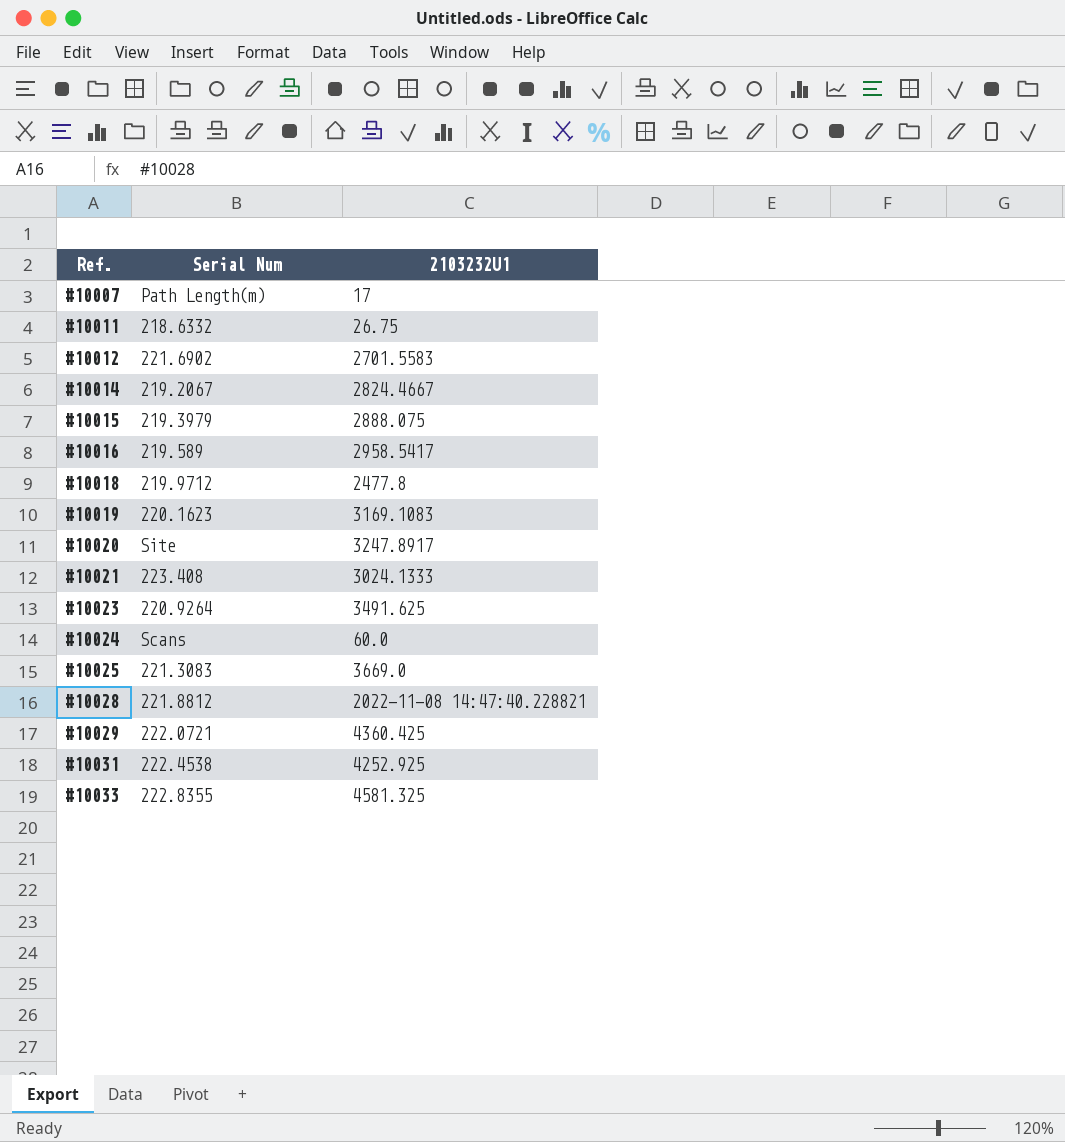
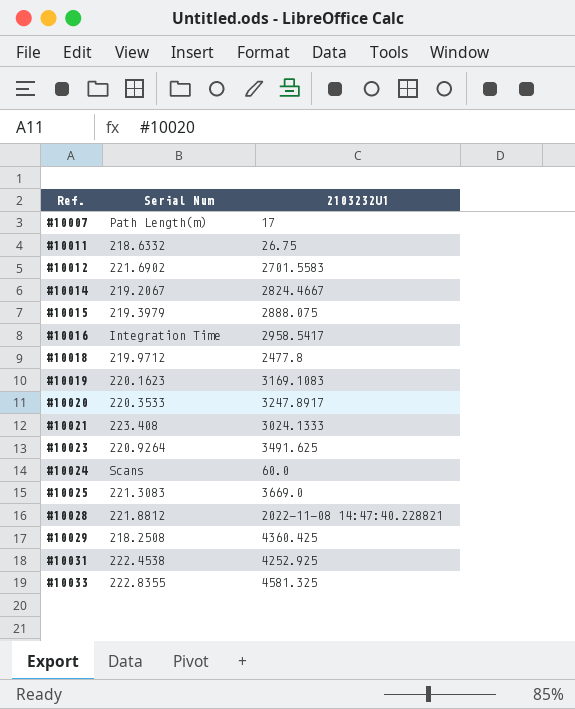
#10016 | Serial Num: 219.589 -> Integration Time
#10020 | Serial Num: Site -> 220.3533
#10029 | Serial Num: 222.0721 -> 218.2508

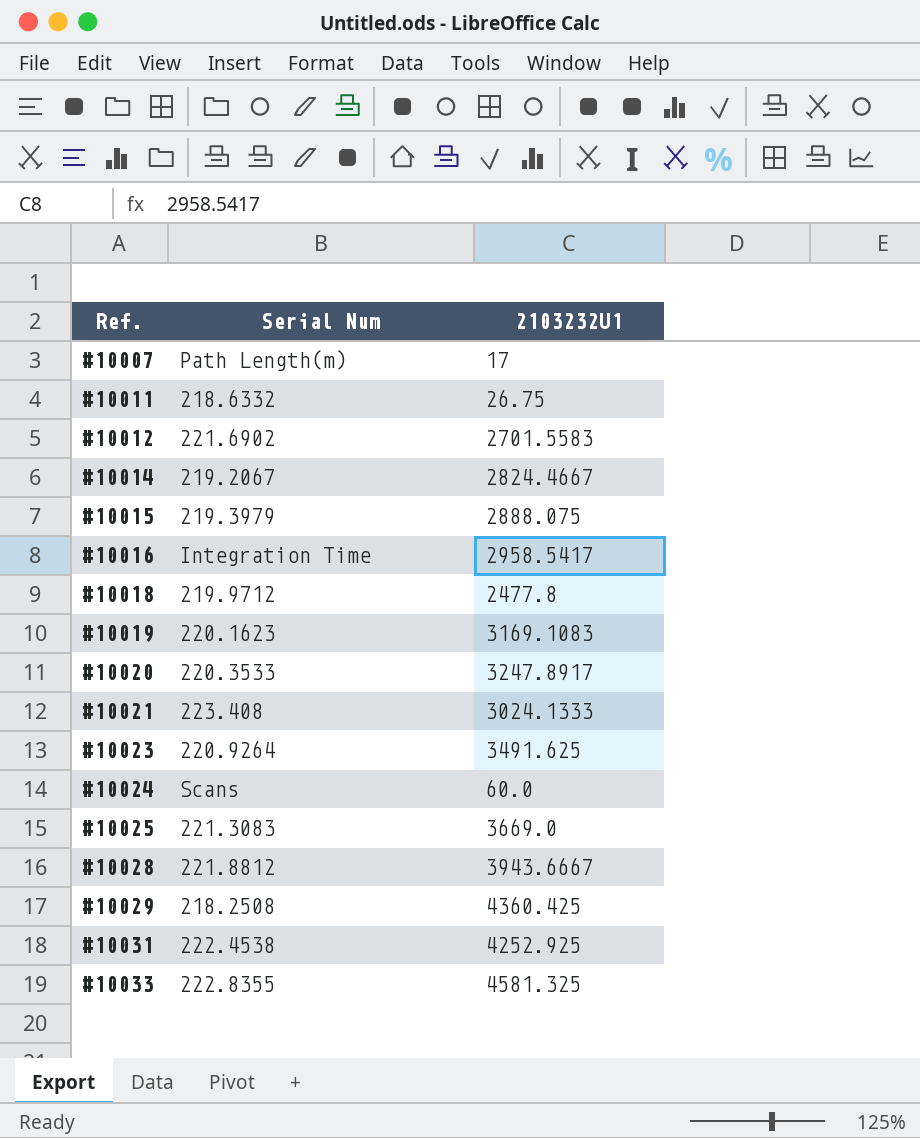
#10028 | 2103232U1: 2022-11-08 14:47:40.228821 -> 3943.6667

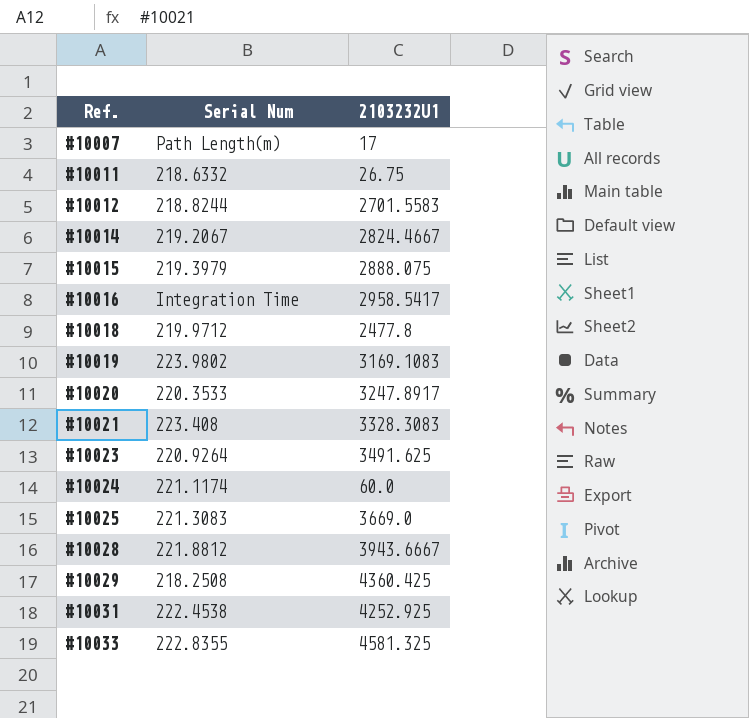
#10012 | Serial Num: 221.6902 -> 218.8244
#10019 | Serial Num: 220.1623 -> 223.9802
#10021 | 2103232U1: 3024.1333 -> 3328.3083
#10024 | Serial Num: Scans -> 221.1174

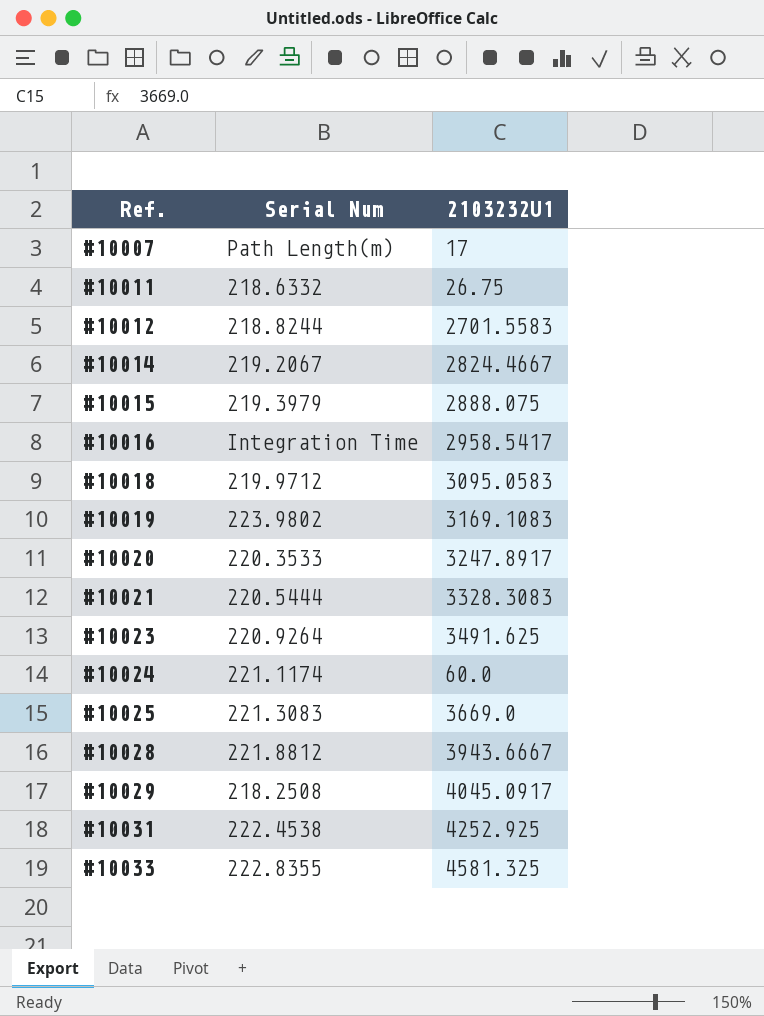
#10018 | 2103232U1: 2477.8 -> 3095.0583
#10021 | Serial Num: 223.408 -> 220.5444
#10029 | 2103232U1: 4360.425 -> 4045.0917

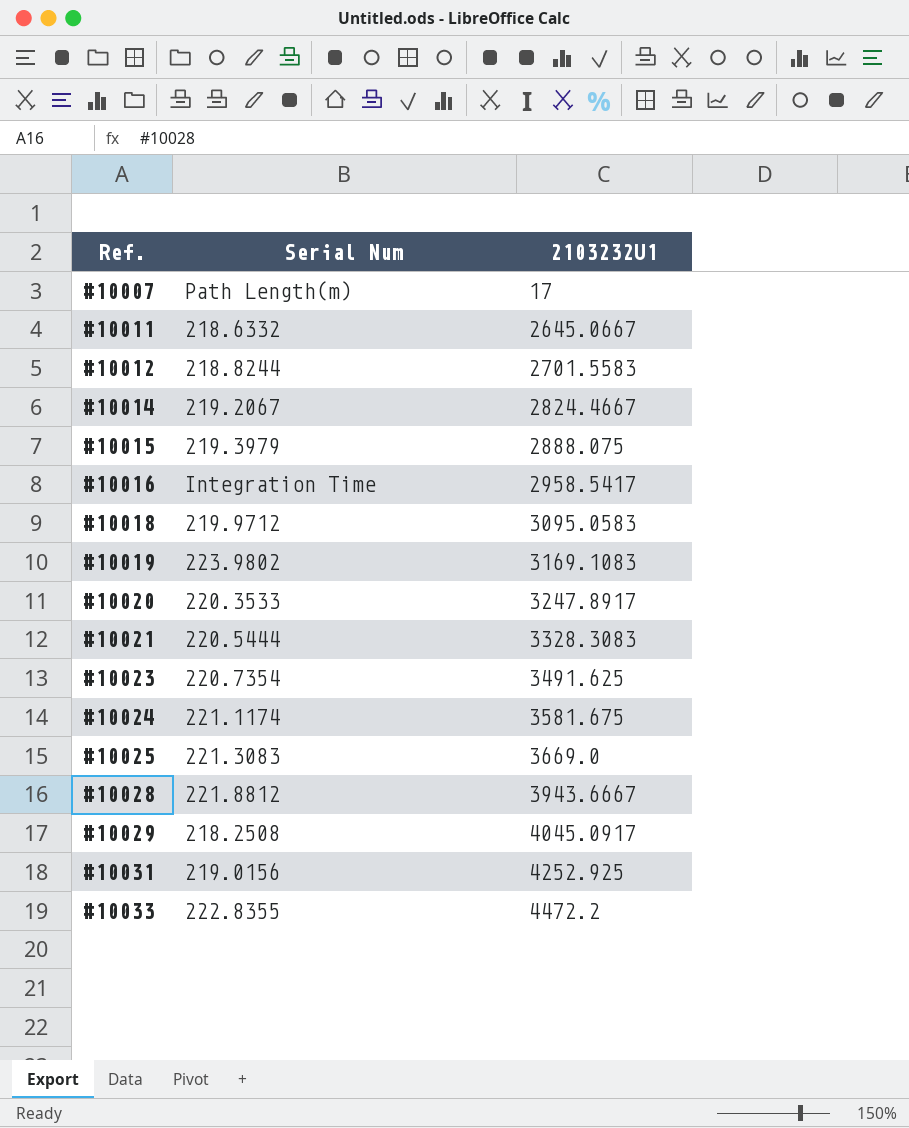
#10011 | 2103232U1: 26.75 -> 2645.0667
#10023 | Serial Num: 220.9264 -> 220.7354
#10024 | 2103232U1: 60.0 -> 3581.675
#10031 | Serial Num: 222.4538 -> 219.0156
#10033 | 2103232U1: 4581.325 -> 4472.2

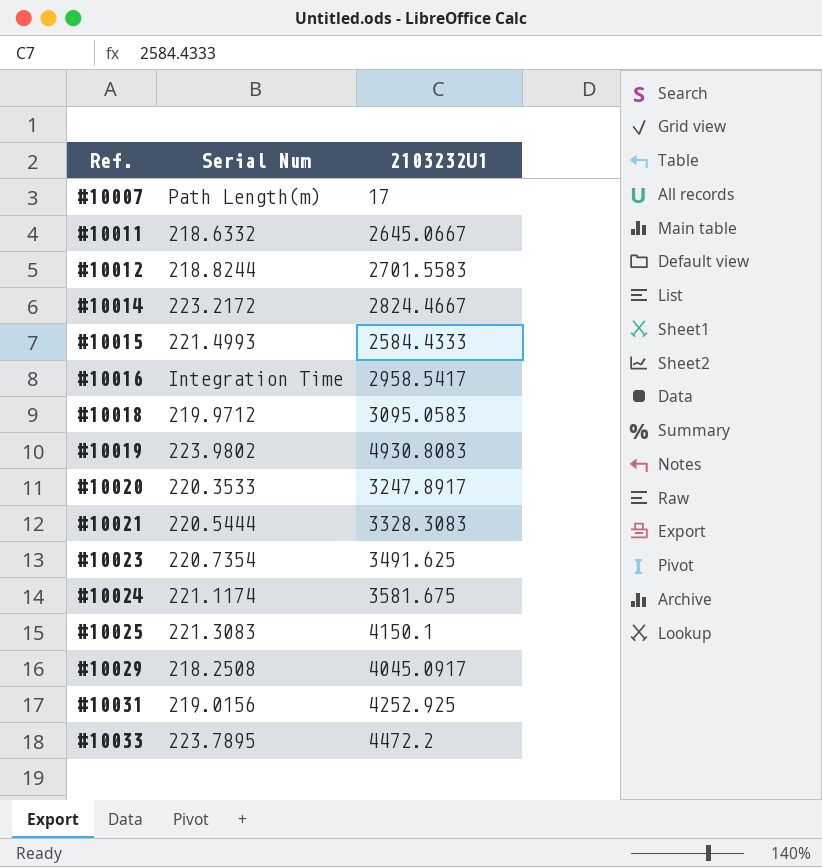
row #10028: 221.8812 | 3943.6667 -> none
#10014 | Serial Num: 219.2067 -> 223.2172
#10015 | Serial Num: 219.3979 -> 221.4993
#10015 | 2103232U1: 2888.075 -> 2584.4333
#10019 | 2103232U1: 3169.1083 -> 4930.8083
#10025 | 2103232U1: 3669.0 -> 4150.1
#10033 | Serial Num: 222.8355 -> 223.7895

